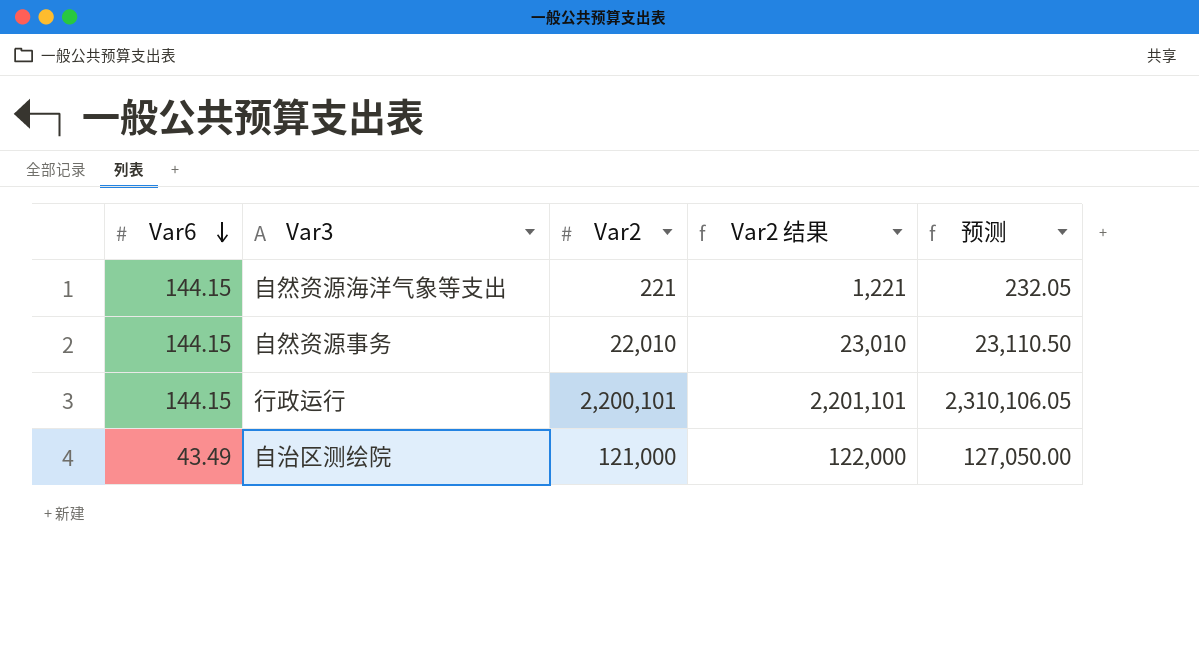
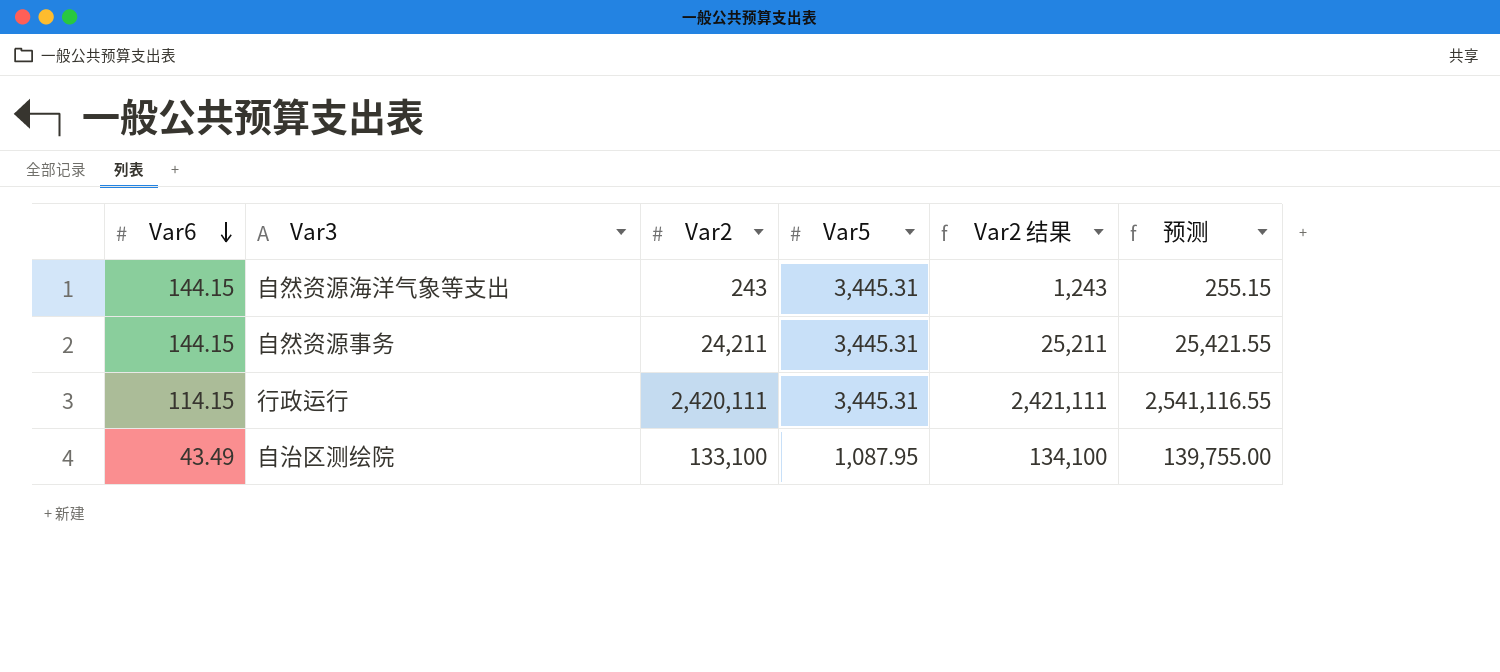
column Var5 | position: none -> 4
自然资源海洋气象等支出 | Var2: 221 -> 243
自然资源海洋气象等支出 | Var2 结果: 1,221 -> 1,243
自然资源海洋气象等支出 | 预测: 232.05 -> 255.15
自然资源事务 | Var2: 22,010 -> 24,211
自然资源事务 | Var2 结果: 23,010 -> 25,211
自然资源事务 | 预测: 23,110.50 -> 25,421.55
行政运行 | Var6: 144.15 -> 114.15
行政运行 | Var2: 2,200,101 -> 2,420,111
行政运行 | Var2 结果: 2,201,101 -> 2,421,111
行政运行 | 预测: 2,310,106.05 -> 2,541,116.55
自治区测绘院 | Var2: 121,000 -> 133,100
自治区测绘院 | Var2 结果: 122,000 -> 134,100
自治区测绘院 | 预测: 127,050.00 -> 139,755.00

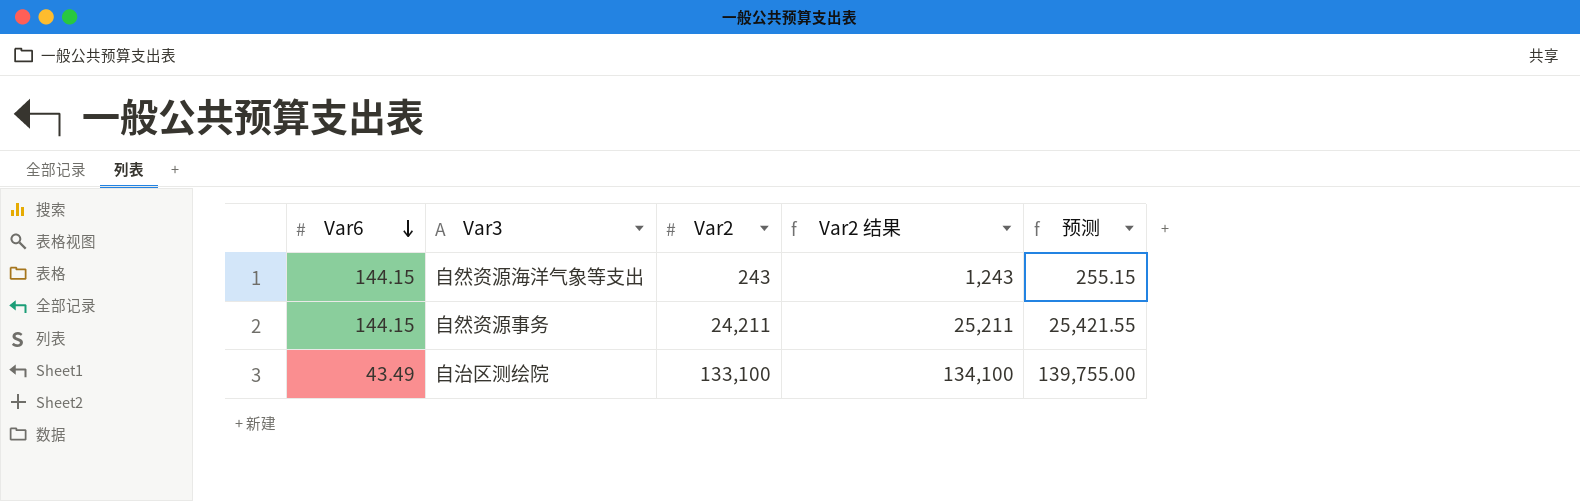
column Var5 | position: 4 -> none
row 行政运行: 114.15 | 2,420,111 | 3,445.31 | 2,421,111 | 2,541,116.55 -> none

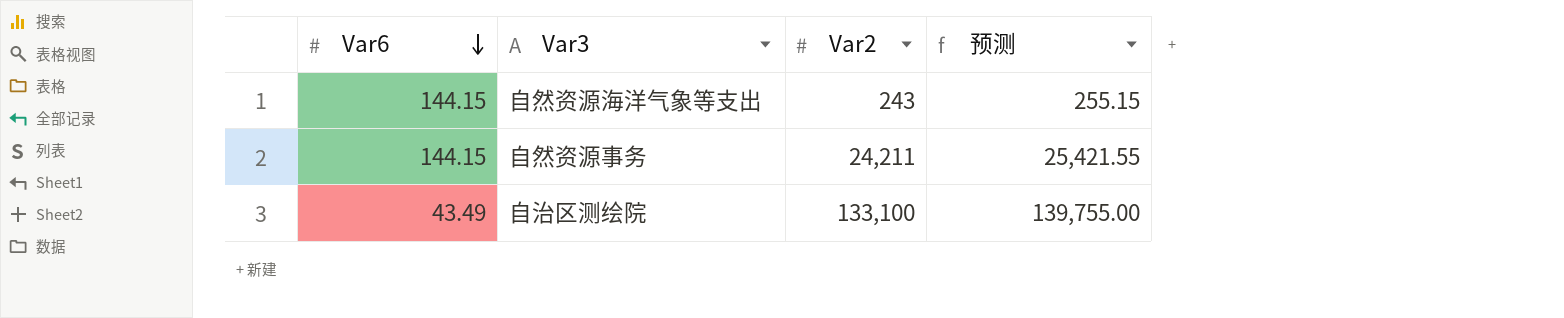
column Var2 结果 | formula: [Var2] + 1000 -> none

